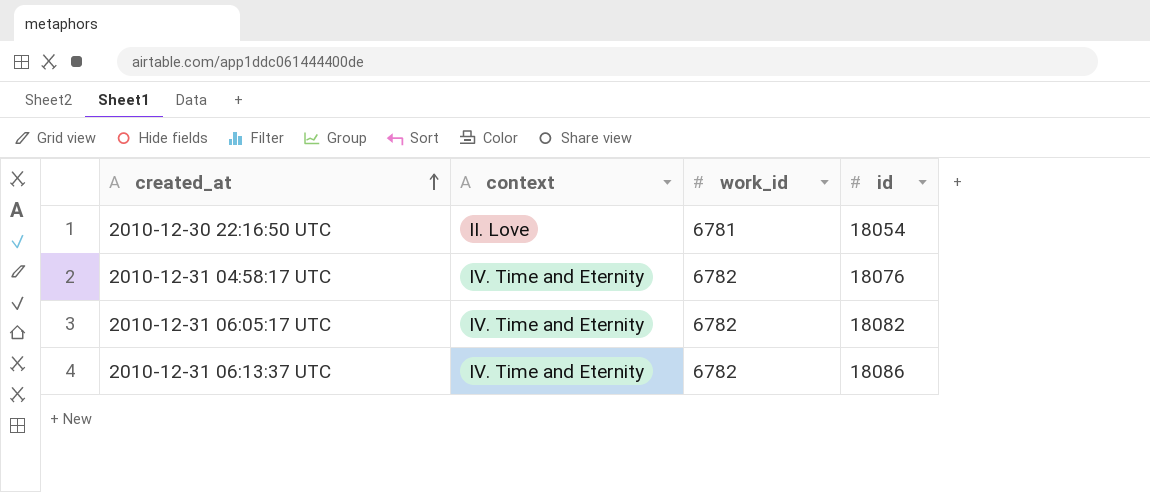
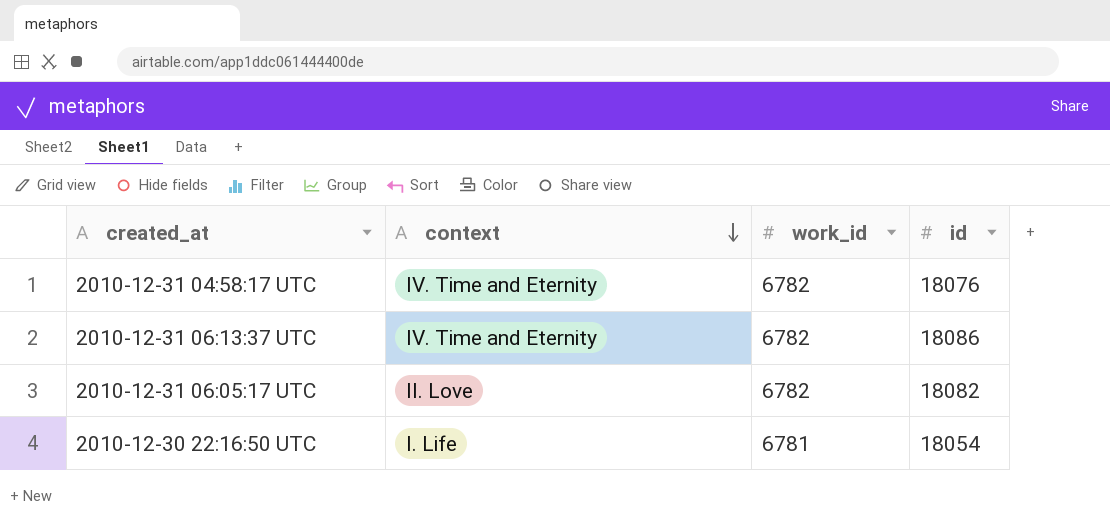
row order: created_at ascending -> context descending
2010-12-31 06:05:17 UTC | context: IV. Time and Eternity -> II. Love
2010-12-30 22:16:50 UTC | context: II. Love -> I. Life

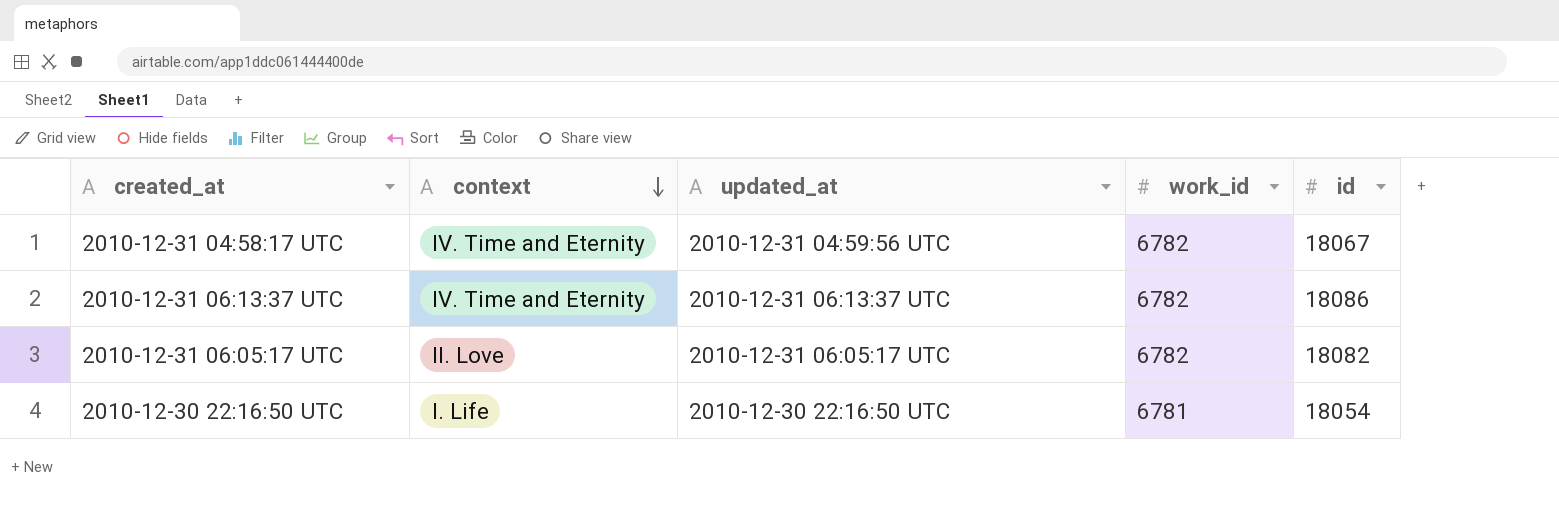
column updated_at | position: none -> 3
2010-12-31 04:58:17 UTC | id: 18076 -> 18067

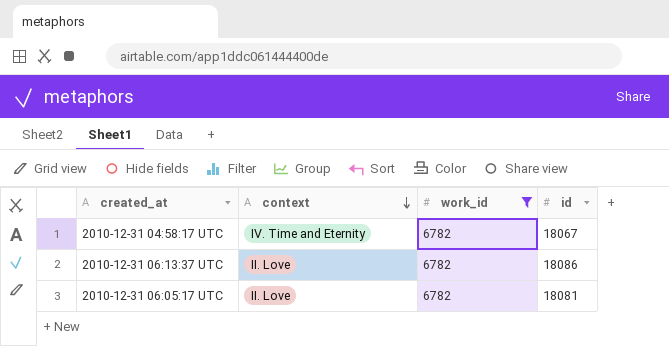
filter: none -> work_id = 6782
column updated_at | position: 3 -> none
2010-12-31 06:13:37 UTC | context: IV. Time and Eternity -> II. Love
2010-12-31 06:05:17 UTC | id: 18082 -> 18081

